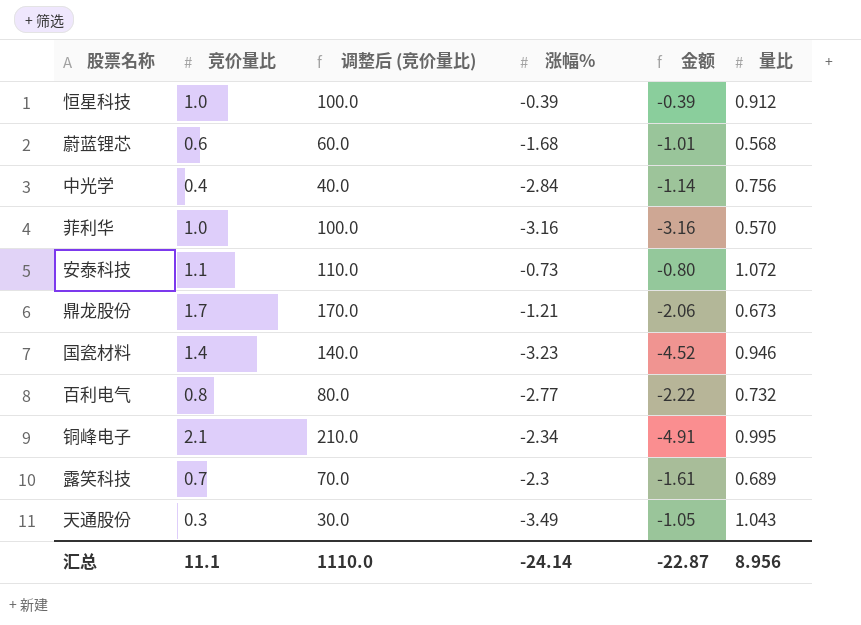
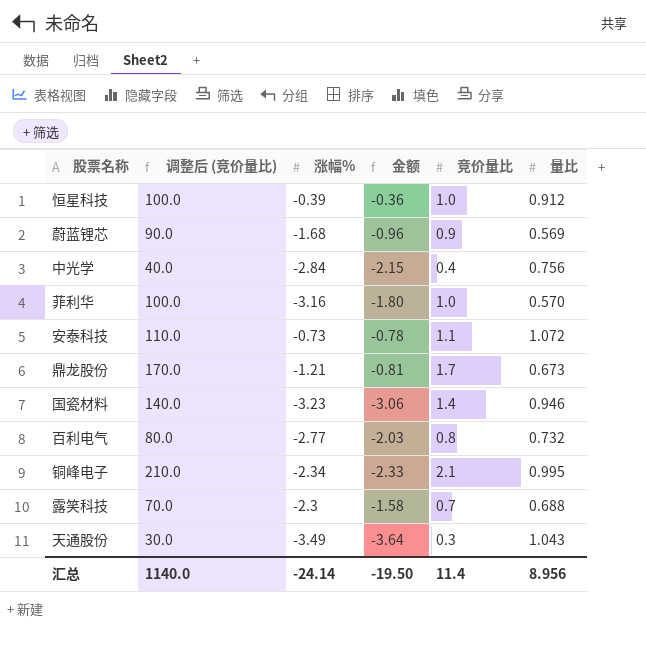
column 金额 | formula: [竞价量比] * [涨幅%] -> [涨幅%] * [量比]
column 竞价量比 | position: 2 -> 5
蔚蓝锂芯 | 调整后 (竞价量比): 60.0 -> 90.0
蔚蓝锂芯 | 竞价量比: 0.6 -> 0.9
蔚蓝锂芯 | 量比: 0.568 -> 0.569
露笑科技 | 量比: 0.689 -> 0.688
汇总 | 调整后 (竞价量比): 1110.0 -> 1140.0
汇总 | 金额: -22.87 -> -19.50
汇总 | 竞价量比: 11.1 -> 11.4

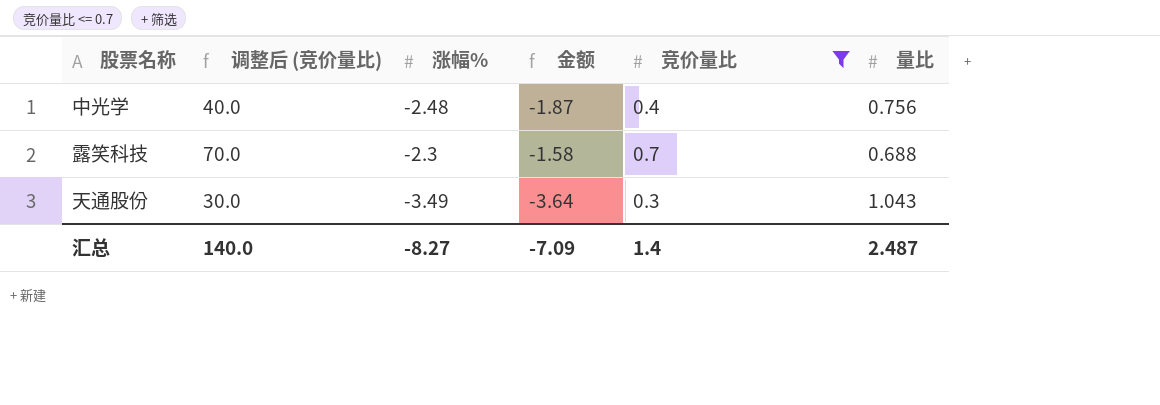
filter: none -> 竞价量比 <= 0.7
中光学 | 涨幅%: -2.84 -> -2.48
中光学 | 金额: -2.15 -> -1.87
汇总 | 调整后 (竞价量比): 1140.0 -> 140.0
汇总 | 涨幅%: -24.14 -> -8.27
汇总 | 金额: -19.50 -> -7.09
汇总 | 竞价量比: 11.4 -> 1.4
汇总 | 量比: 8.956 -> 2.487

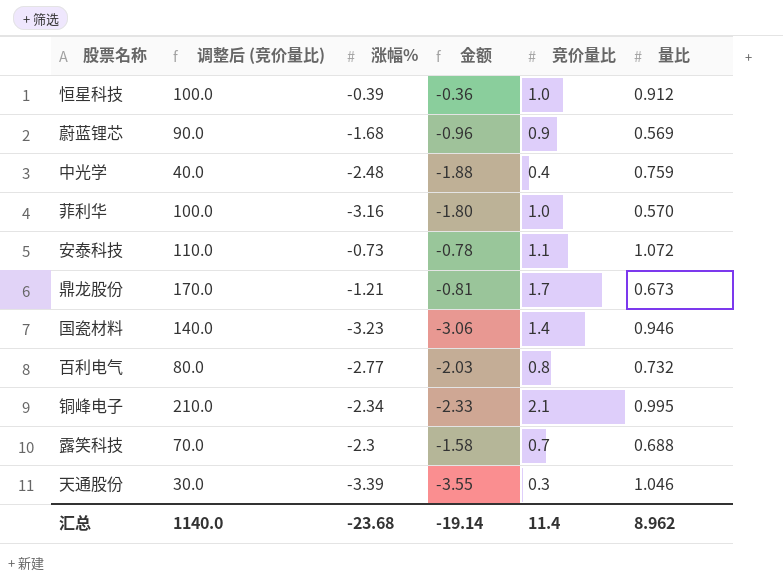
filter: 竞价量比 <= 0.7 -> none
中光学 | 金额: -1.87 -> -1.88
中光学 | 量比: 0.756 -> 0.759
天通股份 | 涨幅%: -3.49 -> -3.39
天通股份 | 金额: -3.64 -> -3.55
天通股份 | 量比: 1.043 -> 1.046
汇总 | 调整后 (竞价量比): 140.0 -> 1140.0
汇总 | 涨幅%: -8.27 -> -23.68
汇总 | 金额: -7.09 -> -19.14
汇总 | 竞价量比: 1.4 -> 11.4
汇总 | 量比: 2.487 -> 8.962

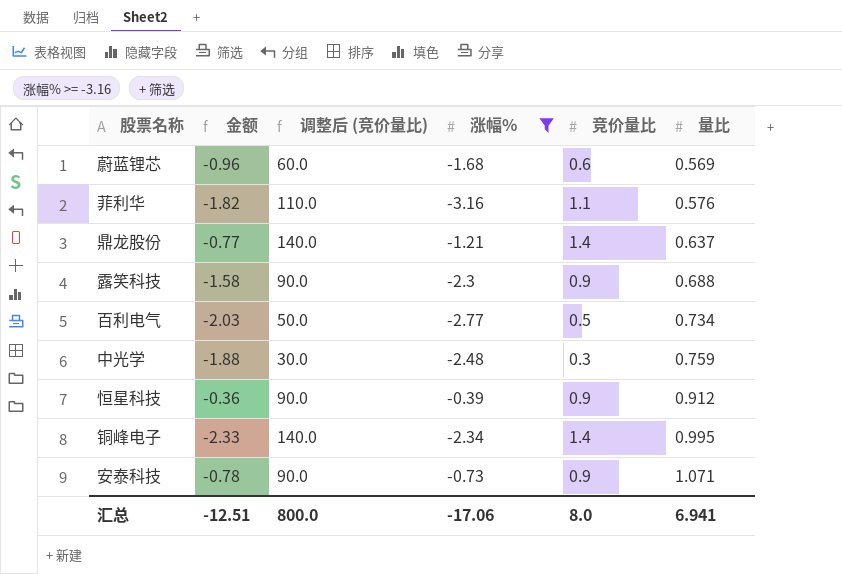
filter: none -> 涨幅% >= -3.16
row order: none -> 量比 ascending
column 金额 | position: 4 -> 2
蔚蓝锂芯 | 调整后 (竞价量比): 90.0 -> 60.0
蔚蓝锂芯 | 竞价量比: 0.9 -> 0.6
菲利华 | 金额: -1.80 -> -1.82
菲利华 | 调整后 (竞价量比): 100.0 -> 110.0
菲利华 | 竞价量比: 1.0 -> 1.1
菲利华 | 量比: 0.570 -> 0.576
鼎龙股份 | 金额: -0.81 -> -0.77
鼎龙股份 | 调整后 (竞价量比): 170.0 -> 140.0
鼎龙股份 | 竞价量比: 1.7 -> 1.4
鼎龙股份 | 量比: 0.673 -> 0.637
露笑科技 | 调整后 (竞价量比): 70.0 -> 90.0
露笑科技 | 竞价量比: 0.7 -> 0.9
百利电气 | 调整后 (竞价量比): 80.0 -> 50.0
百利电气 | 竞价量比: 0.8 -> 0.5
百利电气 | 量比: 0.732 -> 0.734
中光学 | 调整后 (竞价量比): 40.0 -> 30.0
中光学 | 竞价量比: 0.4 -> 0.3
恒星科技 | 调整后 (竞价量比): 100.0 -> 90.0
恒星科技 | 竞价量比: 1.0 -> 0.9
铜峰电子 | 调整后 (竞价量比): 210.0 -> 140.0
铜峰电子 | 竞价量比: 2.1 -> 1.4
安泰科技 | 调整后 (竞价量比): 110.0 -> 90.0
安泰科技 | 竞价量比: 1.1 -> 0.9
安泰科技 | 量比: 1.072 -> 1.071
汇总 | 金额: -19.14 -> -12.51
汇总 | 调整后 (竞价量比): 1140.0 -> 800.0
汇总 | 涨幅%: -23.68 -> -17.06
汇总 | 竞价量比: 11.4 -> 8.0
汇总 | 量比: 8.962 -> 6.941

